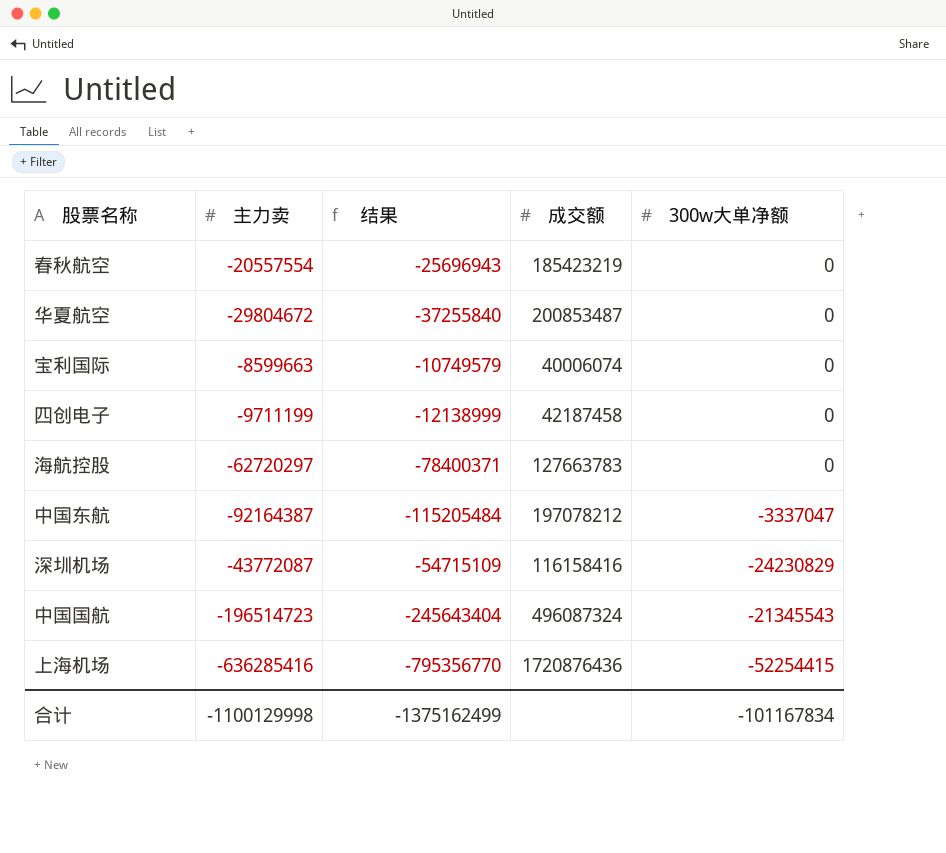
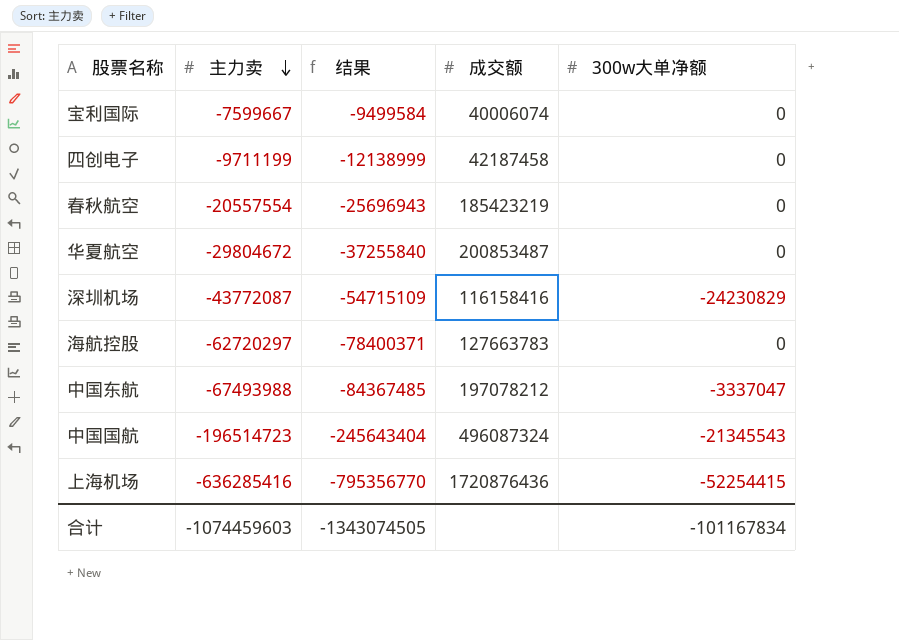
row order: none -> 主力卖 descending
宝利国际 | 主力卖: -8599663 -> -7599667
宝利国际 | 结果: -10749579 -> -9499584
中国东航 | 主力卖: -92164387 -> -67493988
中国东航 | 结果: -115205484 -> -84367485
合计 | 主力卖: -1100129998 -> -1074459603
合计 | 结果: -1375162499 -> -1343074505

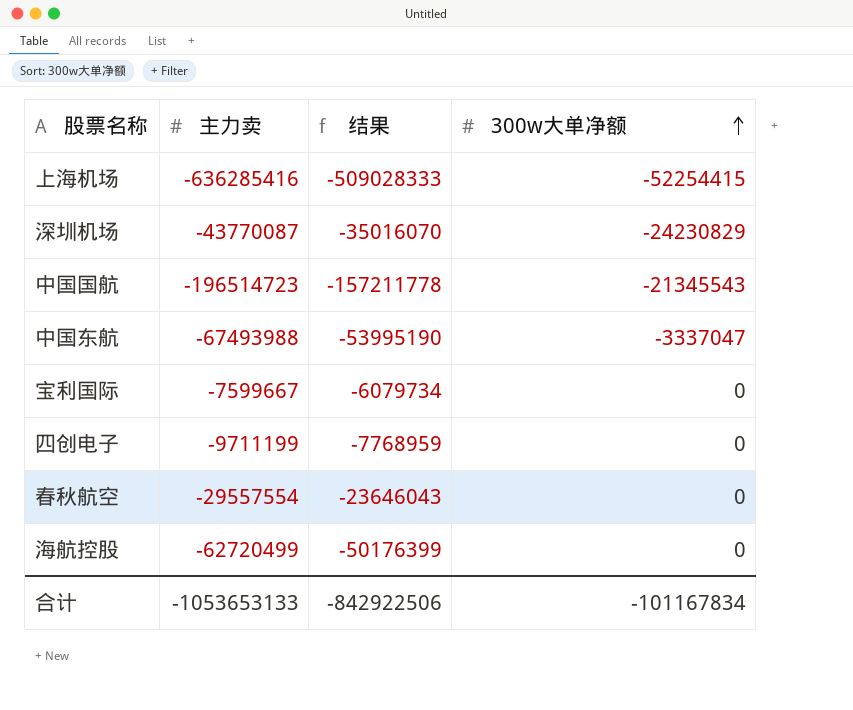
row order: 主力卖 descending -> 300w大单净额 ascending
column 成交额 | position: 4 -> none
column 结果 | formula: [主力卖] * 1.25 -> [主力卖] * 0.8
row 华夏航空: -29804672 | -37255840 | 200853487 | 0 -> none
深圳机场 | 主力卖: -43772087 -> -43770087
春秋航空 | 主力卖: -20557554 -> -29557554
海航控股 | 主力卖: -62720297 -> -62720499
合计 | 主力卖: -1074459603 -> -1053653133
合计 | 结果: -1343074505 -> -842922506

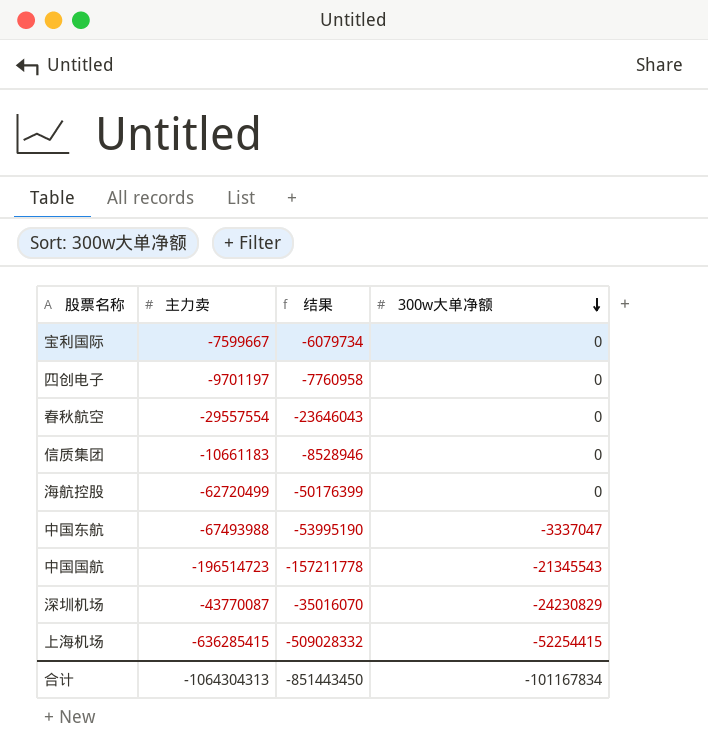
row order: 300w大单净额 ascending -> 300w大单净额 descending
四创电子 | 主力卖: -9711199 -> -9701197
四创电子 | 结果: -7768959 -> -7760958
row 信质集团: none -> -10661183 | -8528946 | 0
上海机场 | 主力卖: -636285416 -> -636285415
上海机场 | 结果: -509028333 -> -509028332
合计 | 主力卖: -1053653133 -> -1064304313
合计 | 结果: -842922506 -> -851443450

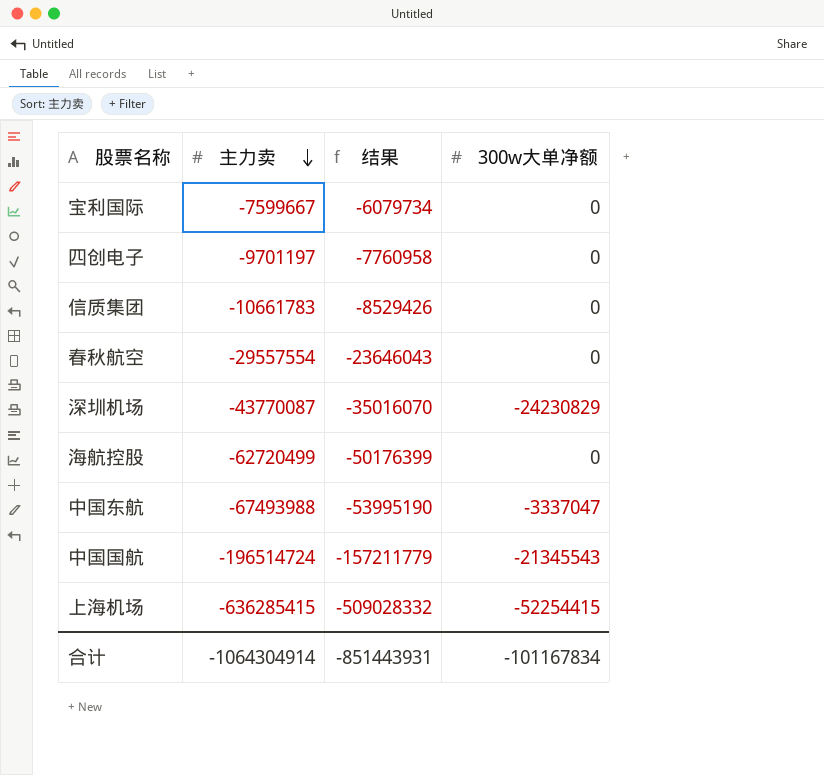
row order: 300w大单净额 descending -> 主力卖 descending
信质集团 | 主力卖: -10661183 -> -10661783
信质集团 | 结果: -8528946 -> -8529426
中国国航 | 主力卖: -196514723 -> -196514724
中国国航 | 结果: -157211778 -> -157211779
合计 | 主力卖: -1064304313 -> -1064304914
合计 | 结果: -851443450 -> -851443931

